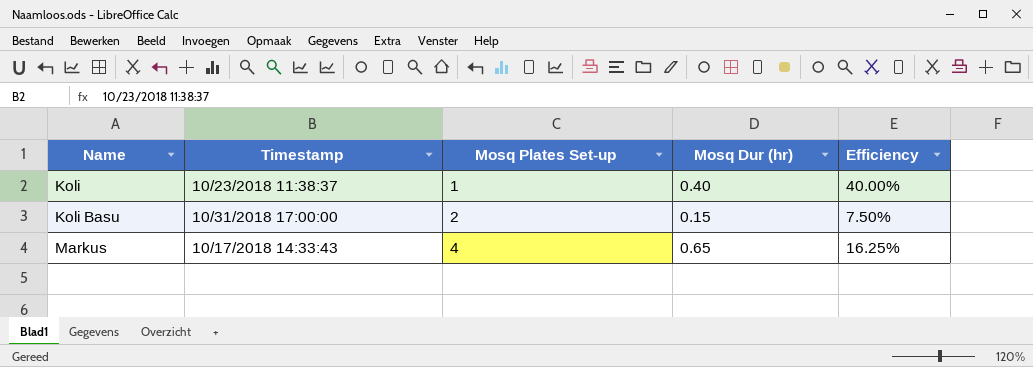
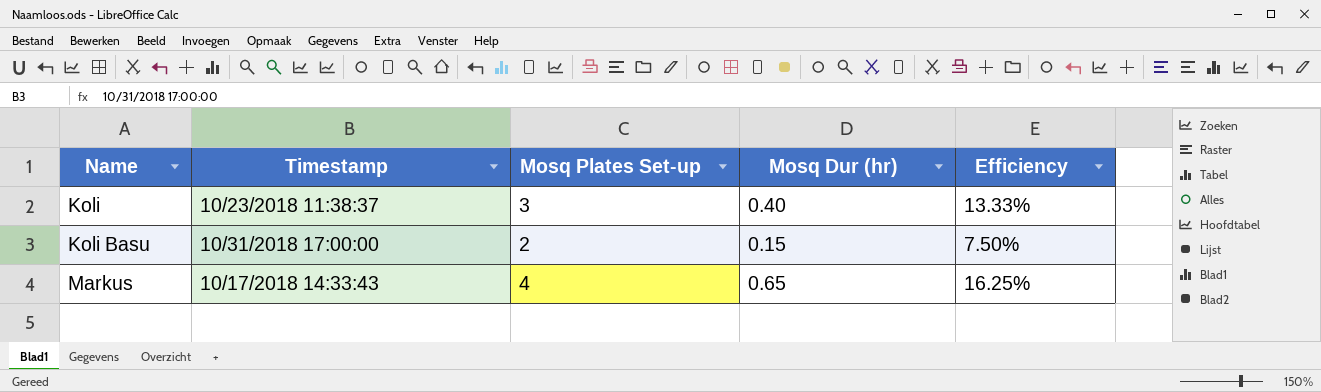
Koli | Mosq Plates Set-up: 1 -> 3
Koli | Efficiency: 40.00% -> 13.33%

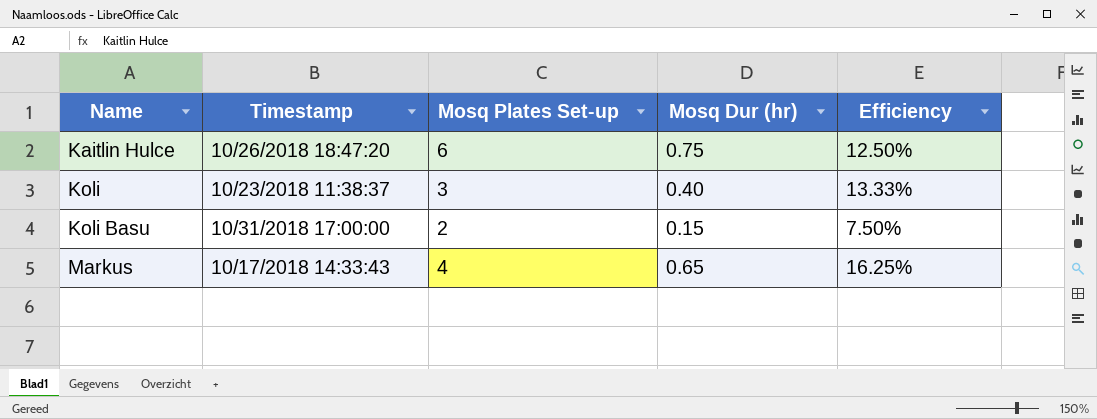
row Kaitlin Hulce: none -> 10/26/2018 18:47:20 | 6 | 0.75 | 12.50%

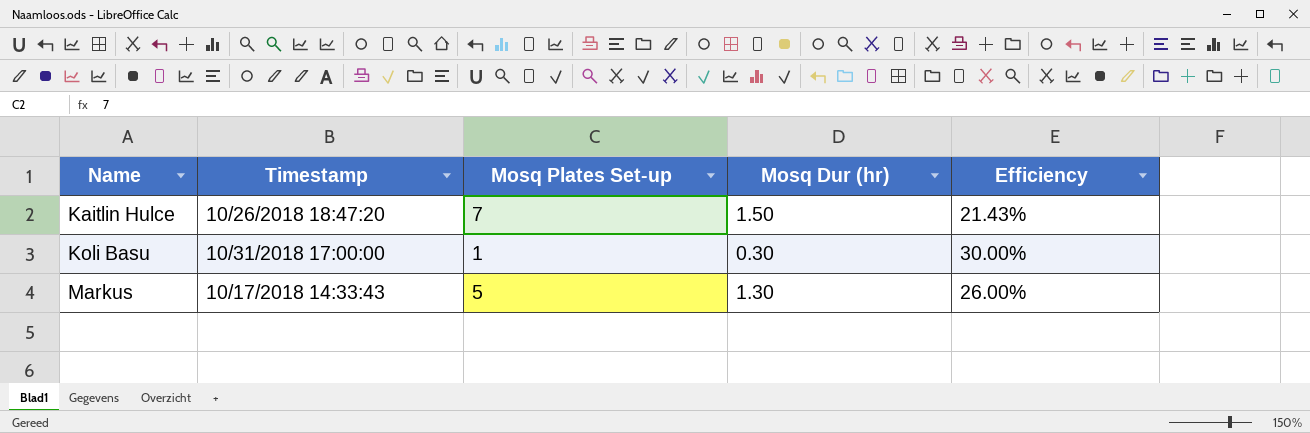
row Koli: 10/23/2018 11:38:37 | 3 | 0.40 | 13.33% -> none
Kaitlin Hulce | Mosq Plates Set-up: 6 -> 7
Kaitlin Hulce | Mosq Dur (hr): 0.75 -> 1.50
Kaitlin Hulce | Efficiency: 12.50% -> 21.43%
Koli Basu | Mosq Plates Set-up: 2 -> 1
Koli Basu | Mosq Dur (hr): 0.15 -> 0.30
Koli Basu | Efficiency: 7.50% -> 30.00%
Markus | Mosq Plates Set-up: 4 -> 5
Markus | Mosq Dur (hr): 0.65 -> 1.30
Markus | Efficiency: 16.25% -> 26.00%

